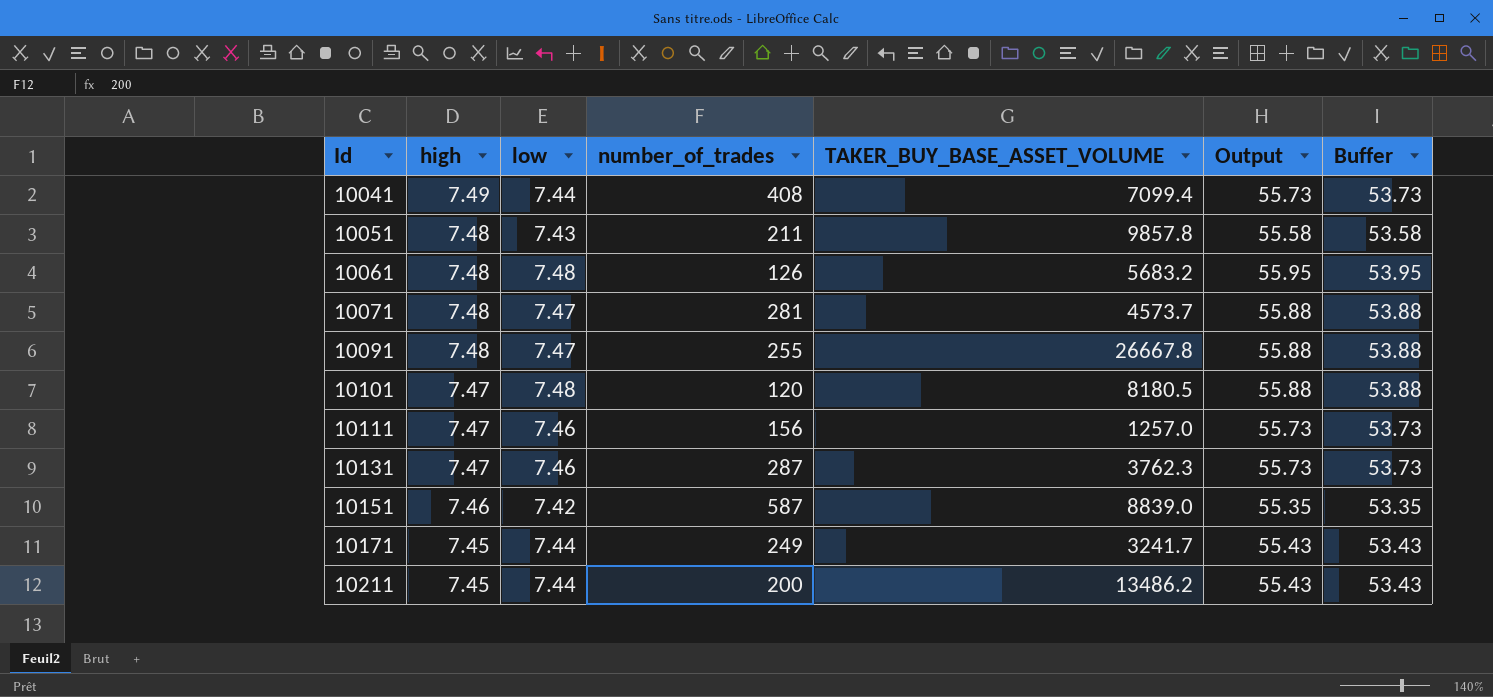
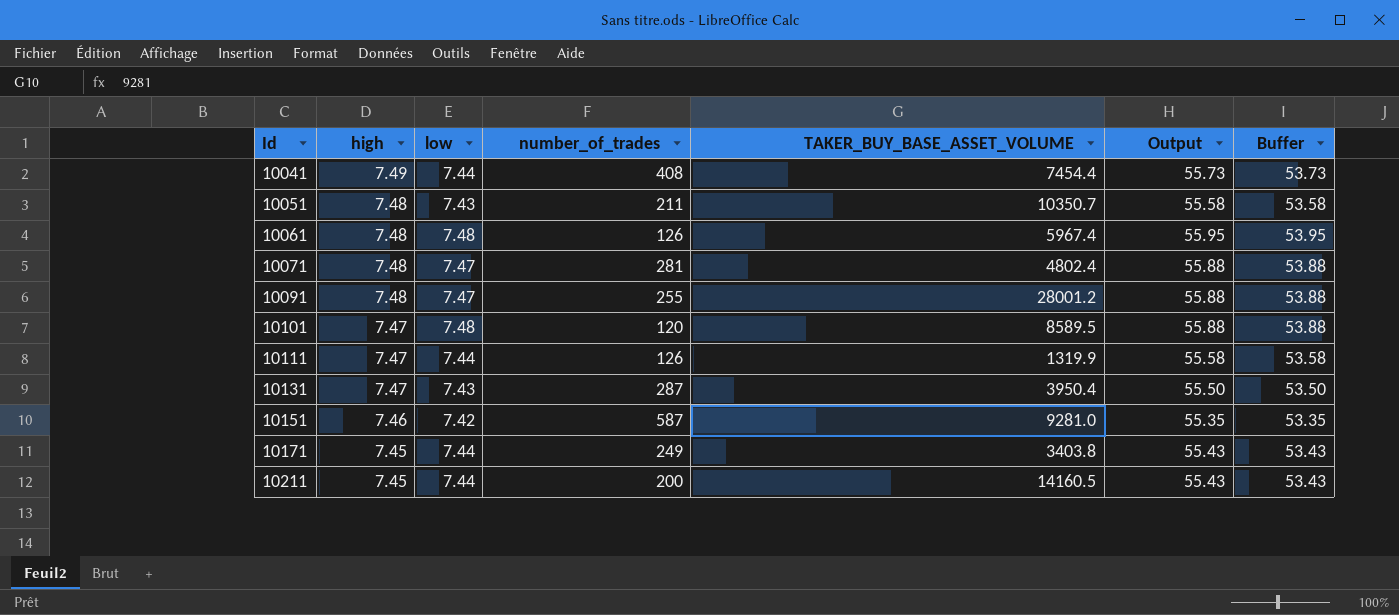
10041 | TAKER_BUY_BASE_ASSET_VOLUME: 7099.4 -> 7454.4
10051 | TAKER_BUY_BASE_ASSET_VOLUME: 9857.8 -> 10350.7
10061 | TAKER_BUY_BASE_ASSET_VOLUME: 5683.2 -> 5967.4
10071 | TAKER_BUY_BASE_ASSET_VOLUME: 4573.7 -> 4802.4
10091 | TAKER_BUY_BASE_ASSET_VOLUME: 26667.8 -> 28001.2
10101 | TAKER_BUY_BASE_ASSET_VOLUME: 8180.5 -> 8589.5
10111 | low: 7.46 -> 7.44
10111 | number_of_trades: 156 -> 126
10111 | TAKER_BUY_BASE_ASSET_VOLUME: 1257.0 -> 1319.9
10111 | Output: 55.73 -> 55.58
10111 | Buffer: 53.73 -> 53.58
10131 | low: 7.46 -> 7.43
10131 | TAKER_BUY_BASE_ASSET_VOLUME: 3762.3 -> 3950.4
10131 | Output: 55.73 -> 55.50
10131 | Buffer: 53.73 -> 53.50
10151 | TAKER_BUY_BASE_ASSET_VOLUME: 8839.0 -> 9281.0
10171 | TAKER_BUY_BASE_ASSET_VOLUME: 3241.7 -> 3403.8
10211 | TAKER_BUY_BASE_ASSET_VOLUME: 13486.2 -> 14160.5

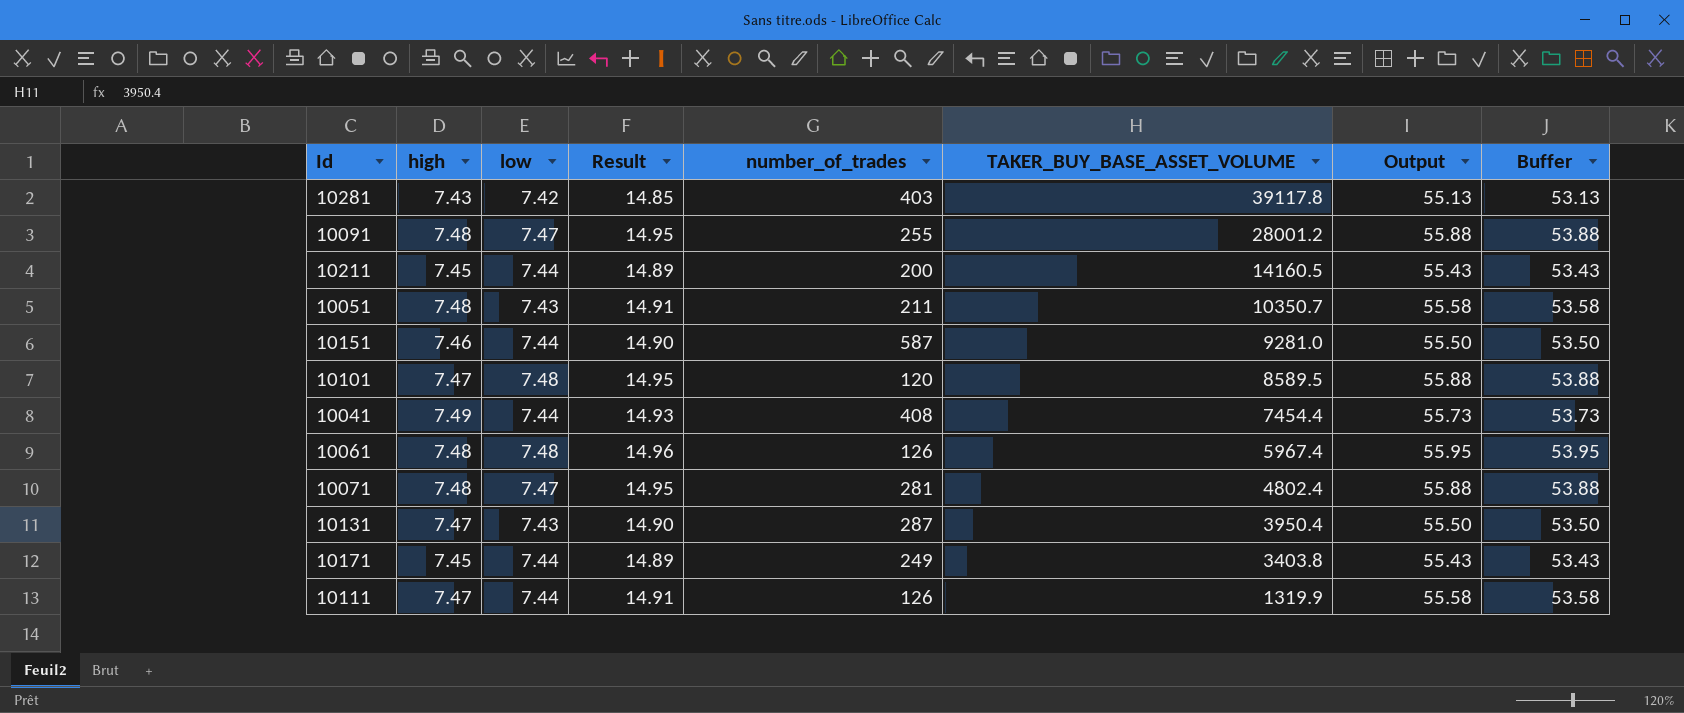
row order: Id ascending -> TAKER_BUY_BASE_ASSET_VOLUME descending
column Result | formula: none -> [high] + [low]
row 10281: none -> 7.43 | 7.42 | 14.85 | 403 | 39117.8 | 55.13 | 53.13
10151 | low: 7.42 -> 7.44
10151 | Output: 55.35 -> 55.50
10151 | Buffer: 53.35 -> 53.50

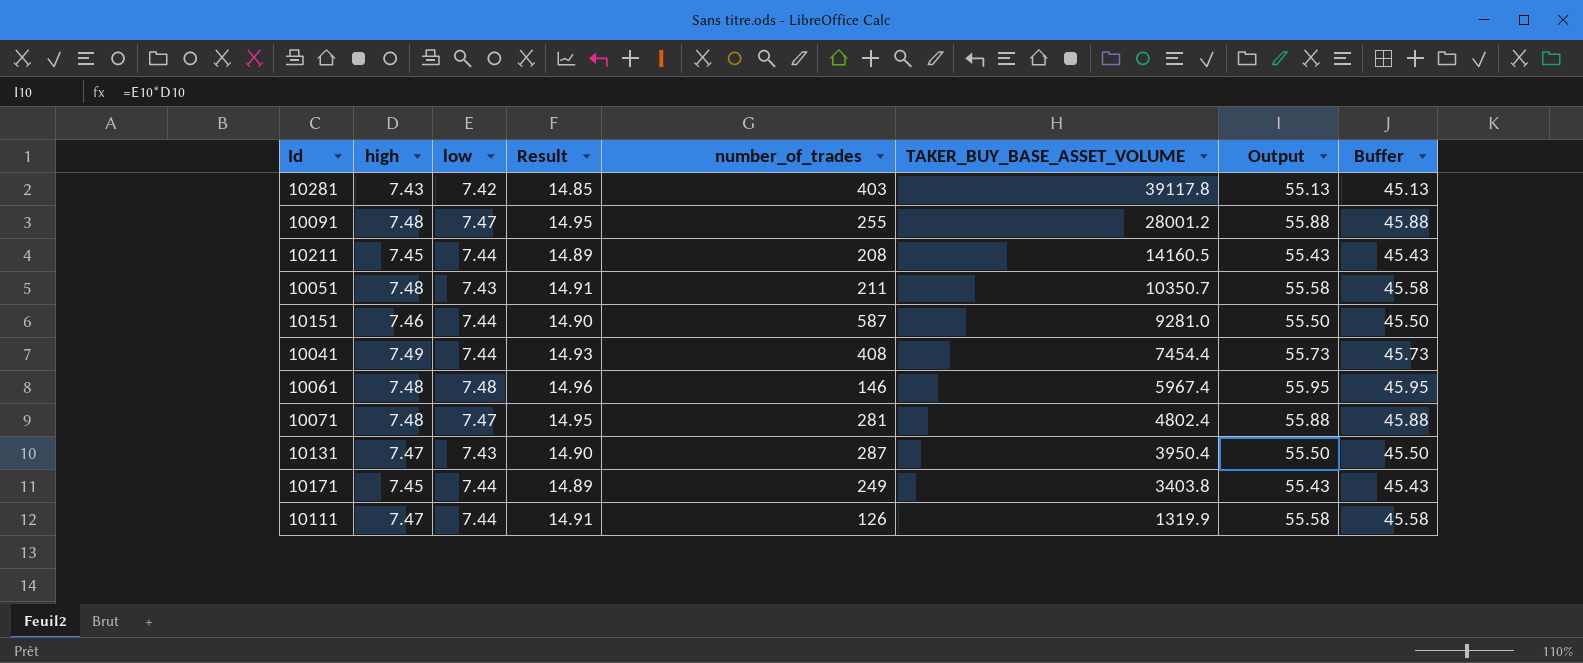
column Buffer | formula: [Output] - 2 -> [Output] - 10
row 10101: 7.47 | 7.48 | 14.95 | 120 | 8589.5 | 55.88 | 53.88 -> none
10211 | number_of_trades: 200 -> 208
10061 | number_of_trades: 126 -> 146

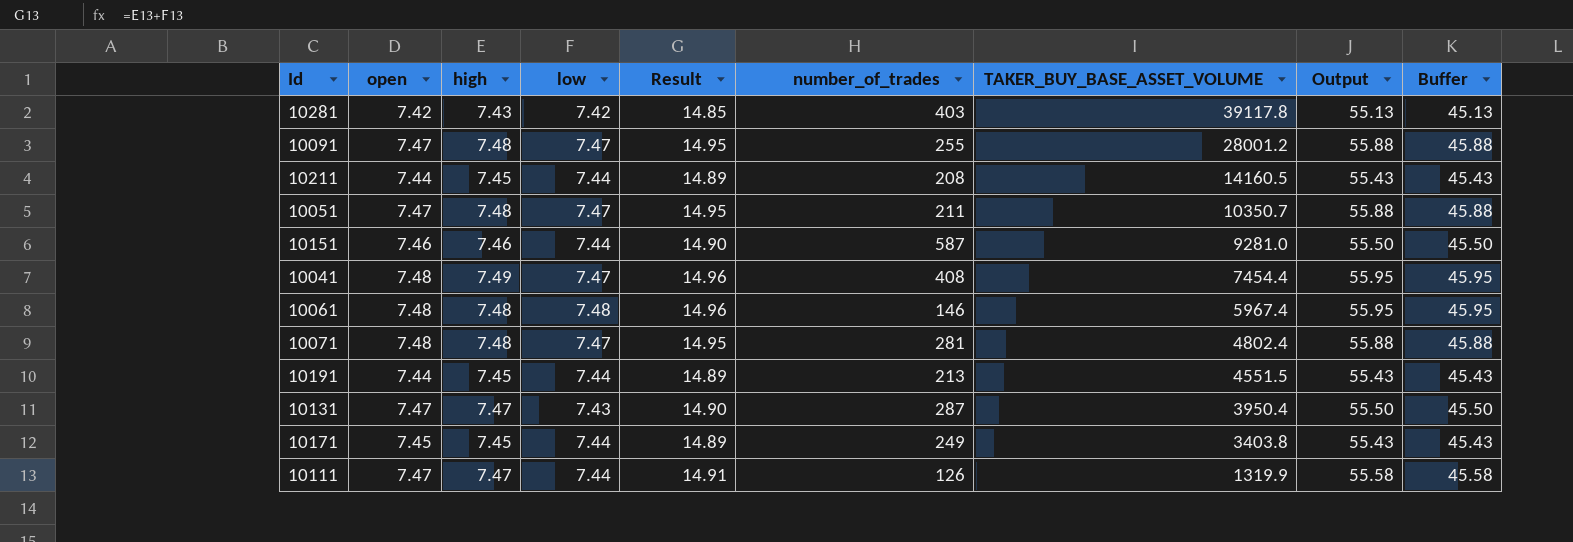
column open | position: none -> 2
10051 | low: 7.43 -> 7.47
10051 | Result: 14.91 -> 14.95
10051 | Output: 55.58 -> 55.88
10051 | Buffer: 45.58 -> 45.88
10041 | low: 7.44 -> 7.47
10041 | Result: 14.93 -> 14.96
10041 | Output: 55.73 -> 55.95
10041 | Buffer: 45.73 -> 45.95
row 10191: none -> 7.44 | 7.45 | 7.44 | 14.89 | 213 | 4551.5 | 55.43 | 45.43

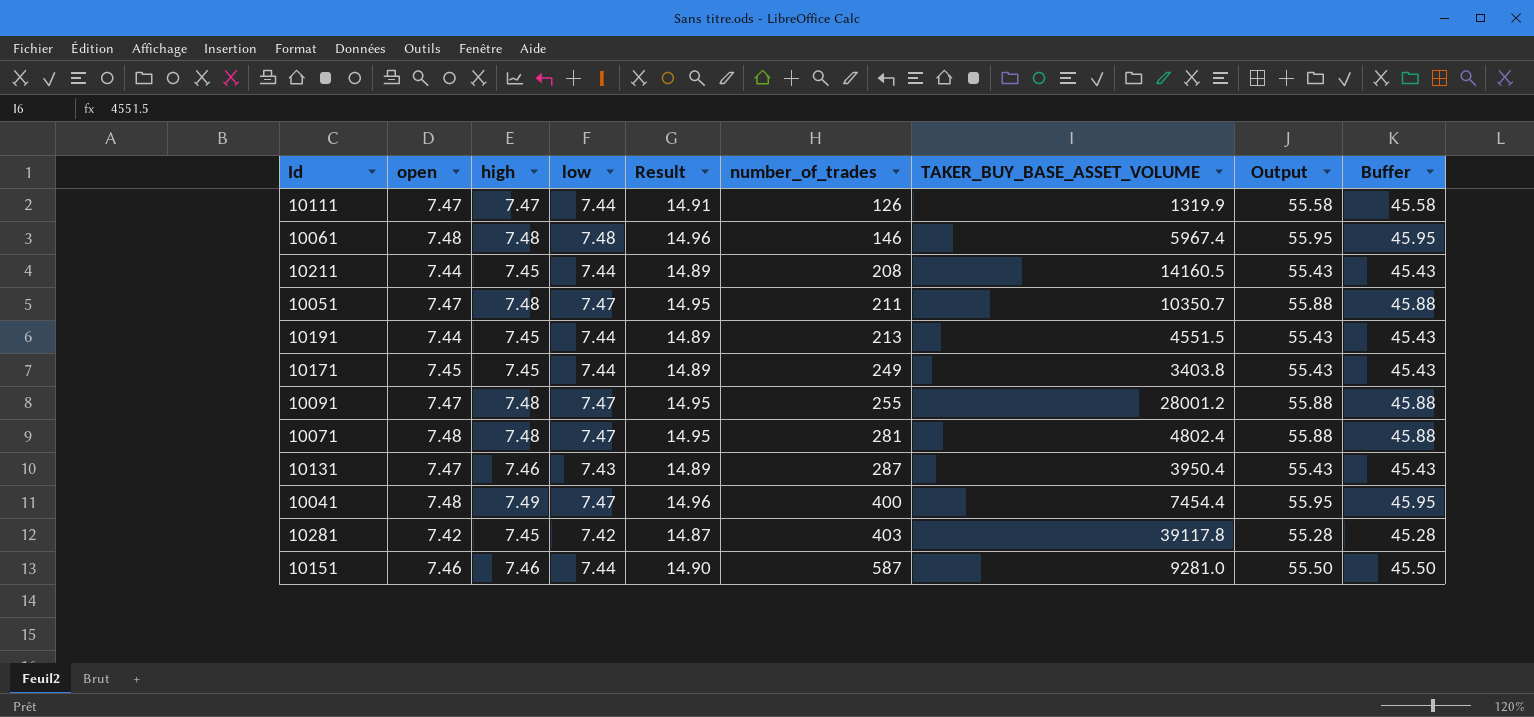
row order: TAKER_BUY_BASE_ASSET_VOLUME descending -> number_of_trades ascending
10131 | high: 7.47 -> 7.46
10131 | Result: 14.90 -> 14.89
10131 | Output: 55.50 -> 55.43
10131 | Buffer: 45.50 -> 45.43
10041 | number_of_trades: 408 -> 400
10281 | high: 7.43 -> 7.45
10281 | Result: 14.85 -> 14.87
10281 | Output: 55.13 -> 55.28
10281 | Buffer: 45.13 -> 45.28

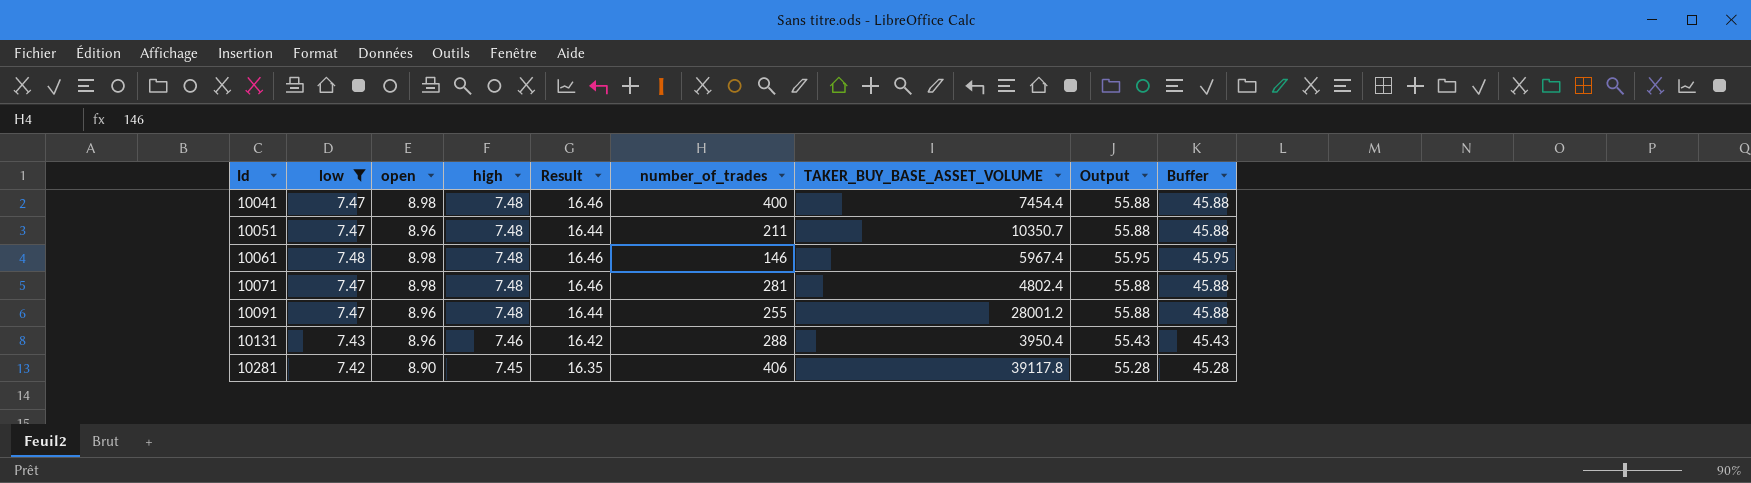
filter: none -> low != 7.44
row order: number_of_trades ascending -> Id ascending
column low | position: 4 -> 2
column Result | formula: [high] + [low] -> [open] + [high]
10041 | open: 7.48 -> 8.98
10041 | high: 7.49 -> 7.48
10041 | Output: 55.95 -> 55.88
10041 | Buffer: 45.95 -> 45.88
10051 | open: 7.47 -> 8.96
10061 | open: 7.48 -> 8.98
10071 | open: 7.48 -> 8.98
10091 | open: 7.47 -> 8.96
10131 | open: 7.47 -> 8.96
10131 | number_of_trades: 287 -> 288
10281 | open: 7.42 -> 8.90
10281 | number_of_trades: 403 -> 406

